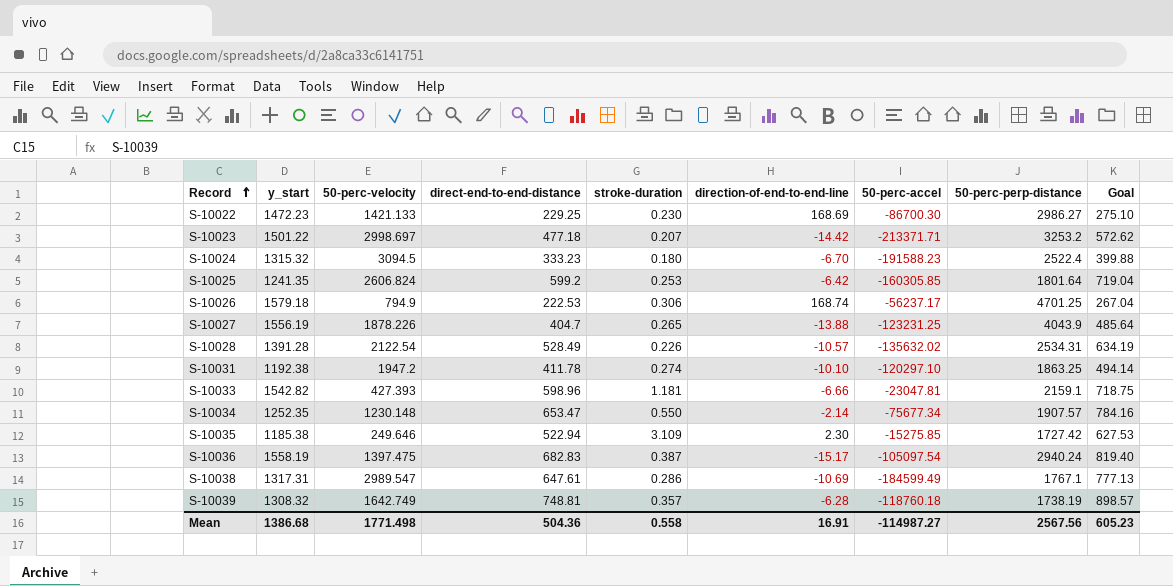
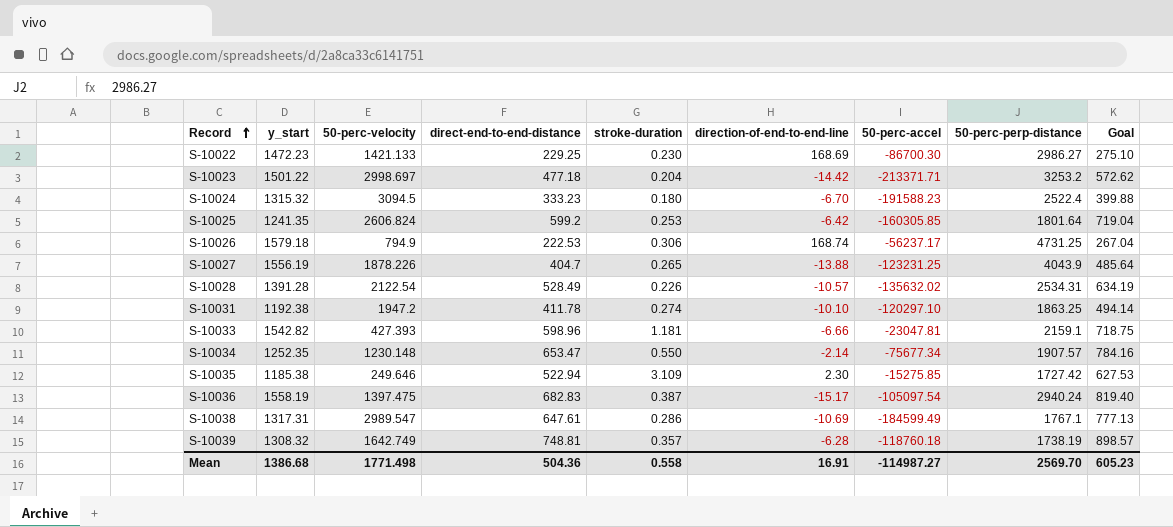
S-10023 | stroke-duration: 0.207 -> 0.204
S-10026 | 50-perc-perp-distance: 4701.25 -> 4731.25
Mean | 50-perc-perp-distance: 2567.56 -> 2569.70

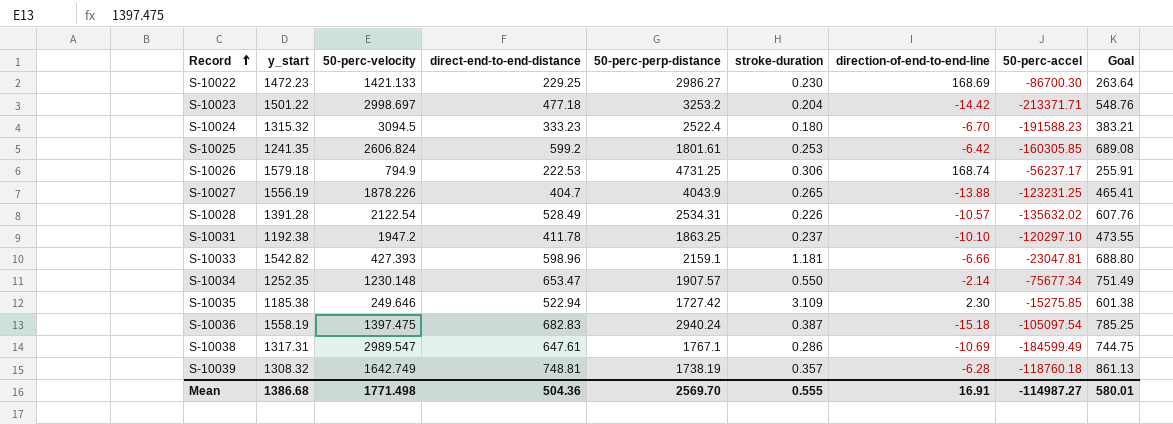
column 50-perc-perp-distance | position: 8 -> 5
column Goal | formula: [direct-end-to-end-distance] * 1.2 -> [direct-end-to-end-distance] * 1.15
S-10025 | 50-perc-perp-distance: 1801.64 -> 1801.61
S-10031 | stroke-duration: 0.274 -> 0.237
S-10036 | direction-of-end-to-end-line: -15.17 -> -15.18
Mean | stroke-duration: 0.558 -> 0.555
Mean | Goal: 605.23 -> 580.01

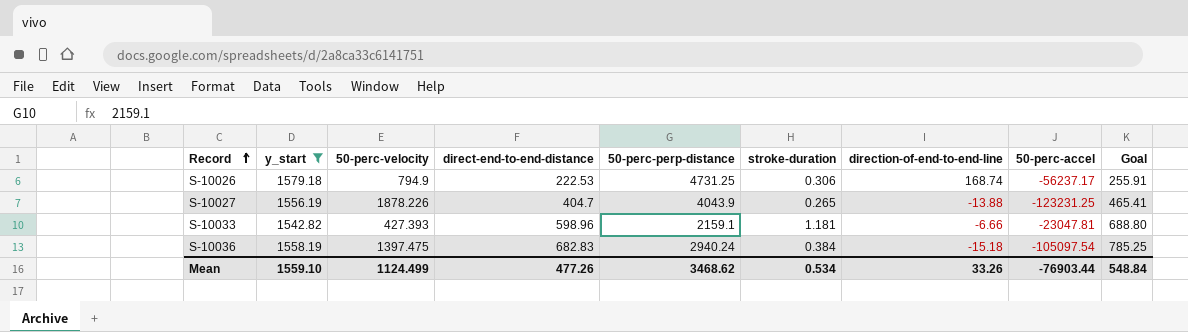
filter: none -> y_start >= 1542.82
S-10036 | stroke-duration: 0.387 -> 0.384
Mean | y_start: 1386.68 -> 1559.10
Mean | 50-perc-velocity: 1771.498 -> 1124.499
Mean | direct-end-to-end-distance: 504.36 -> 477.26
Mean | 50-perc-perp-distance: 2569.70 -> 3468.62
Mean | stroke-duration: 0.555 -> 0.534
Mean | direction-of-end-to-end-line: 16.91 -> 33.26
Mean | 50-perc-accel: -114987.27 -> -76903.44
Mean | Goal: 580.01 -> 548.84

